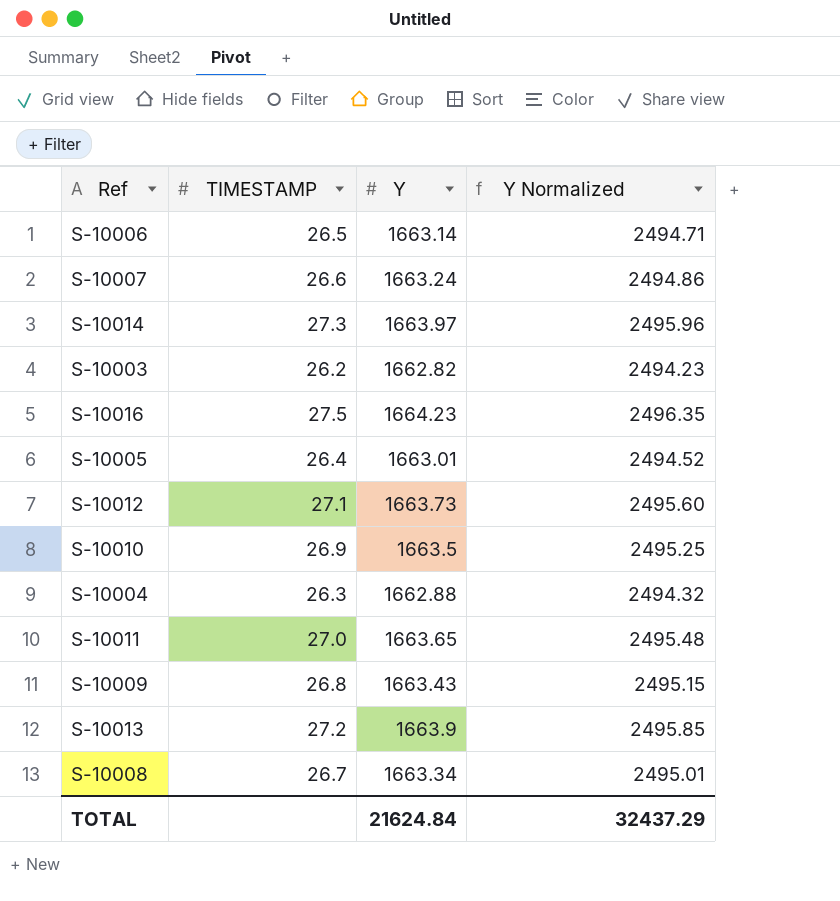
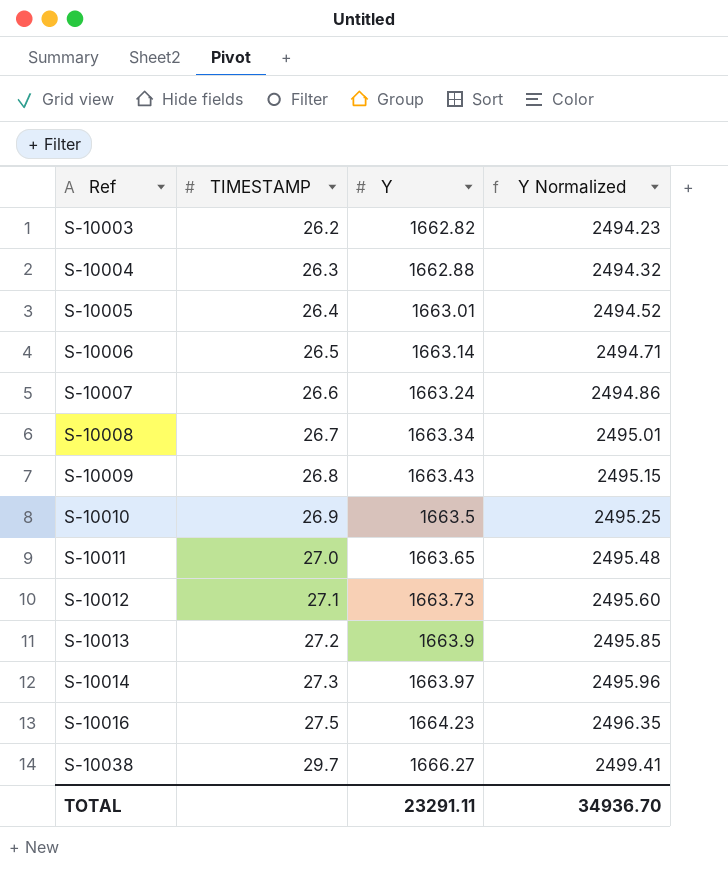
row order: none -> Ref ascending
row S-10038: none -> 29.7 | 1666.27 | 2499.41
TOTAL | Y: 21624.84 -> 23291.11
TOTAL | Y Normalized: 32437.29 -> 34936.70

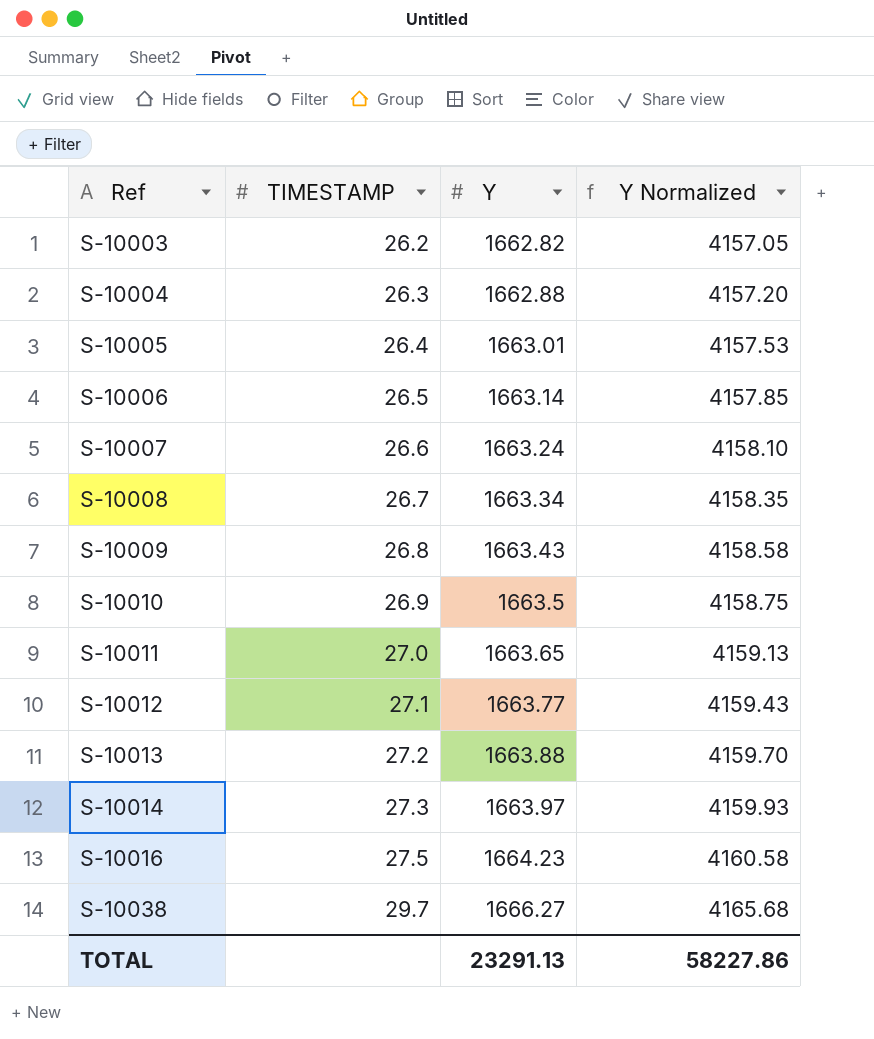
column Y Normalized | formula: [Y] * 1.5 -> [Y] * 2.5
S-10012 | Y: 1663.73 -> 1663.77
S-10013 | Y: 1663.9 -> 1663.88
TOTAL | Y: 23291.11 -> 23291.13
TOTAL | Y Normalized: 34936.70 -> 58227.86

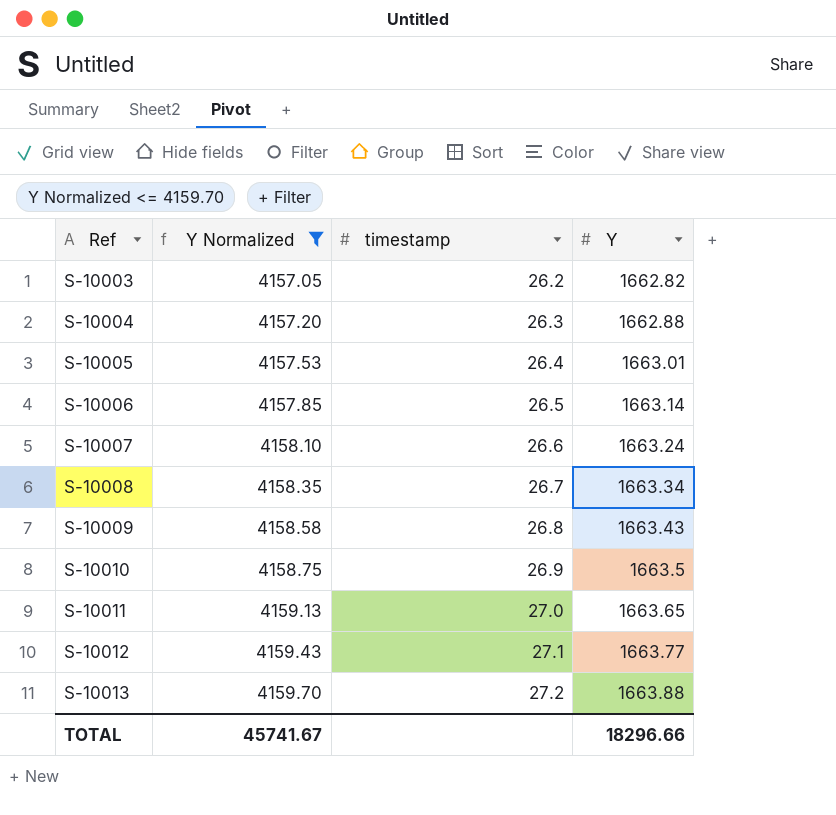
filter: none -> Y Normalized <= 4159.70
column Y Normalized | position: 4 -> 2
column name: TIMESTAMP -> timestamp
TOTAL | Y Normalized: 58227.86 -> 45741.67
TOTAL | Y: 23291.13 -> 18296.66

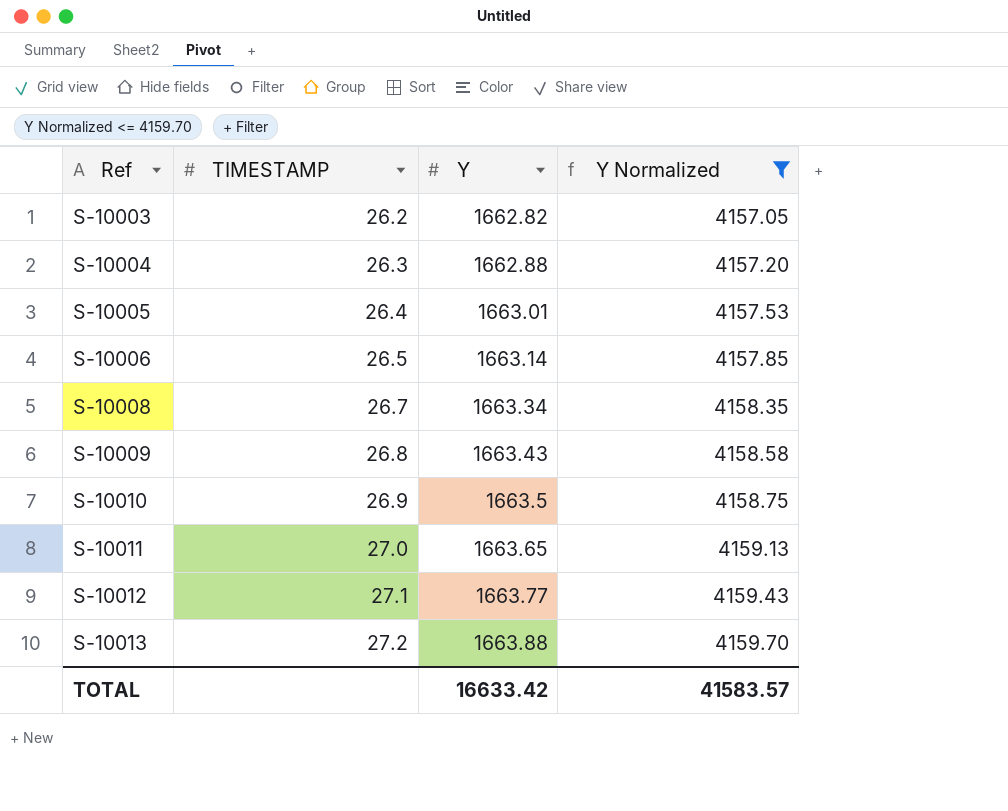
column name: timestamp -> TIMESTAMP
column Y Normalized | position: 2 -> 4
row S-10007: 4158.10 | 26.6 | 1663.24 -> none
TOTAL | Y: 18296.66 -> 16633.42
TOTAL | Y Normalized: 45741.67 -> 41583.57

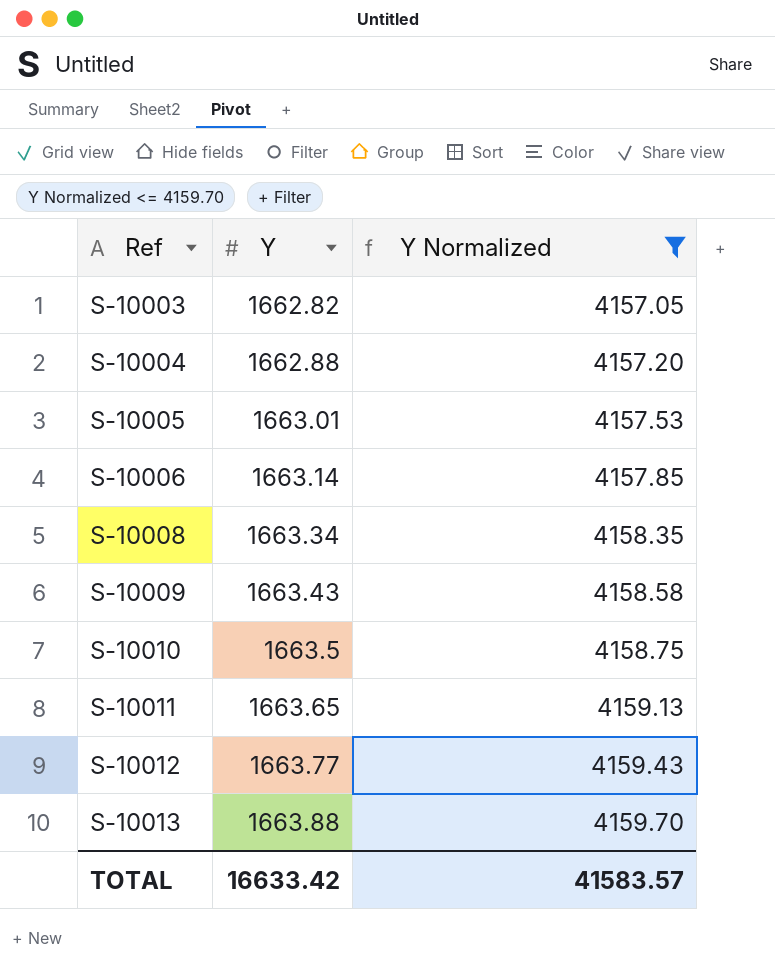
column TIMESTAMP | position: 2 -> none

